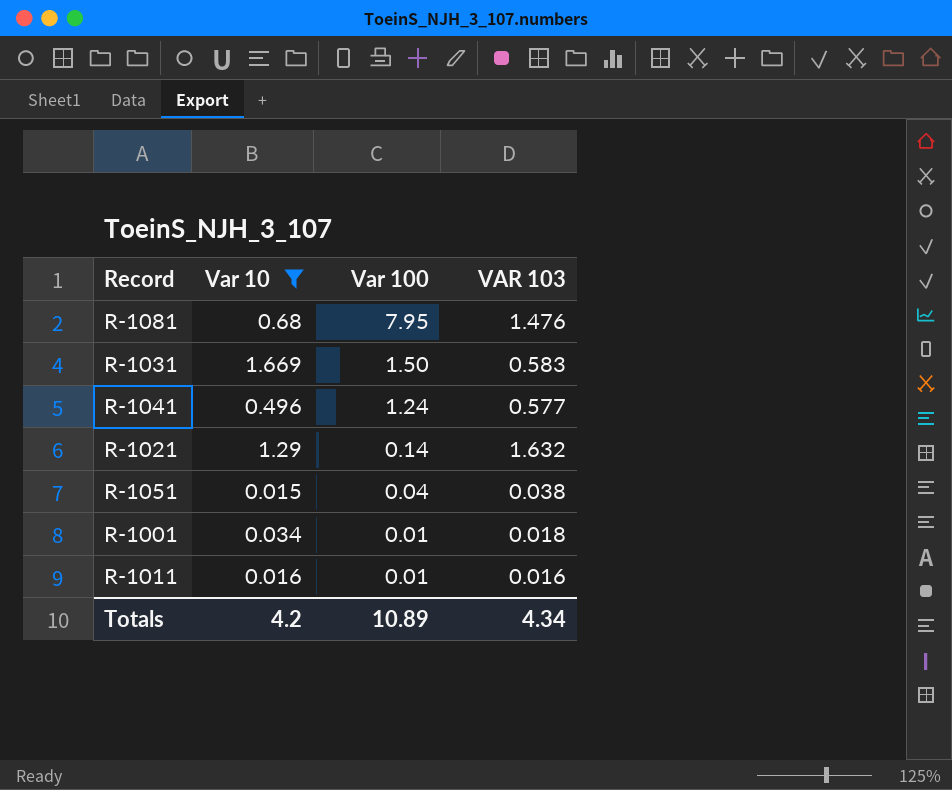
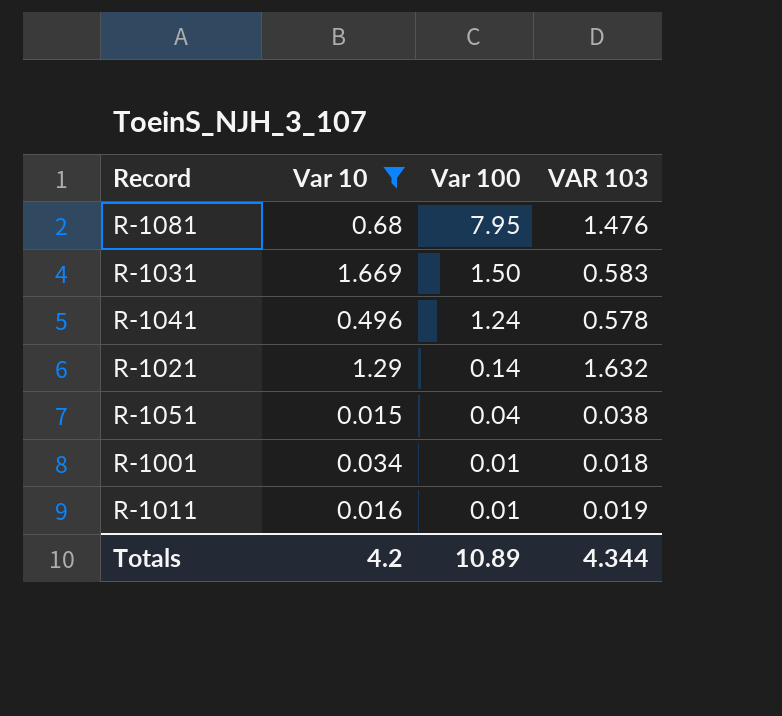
R-1041 | VAR 103: 0.577 -> 0.578
R-1011 | VAR 103: 0.016 -> 0.019
Totals | VAR 103: 4.34 -> 4.344

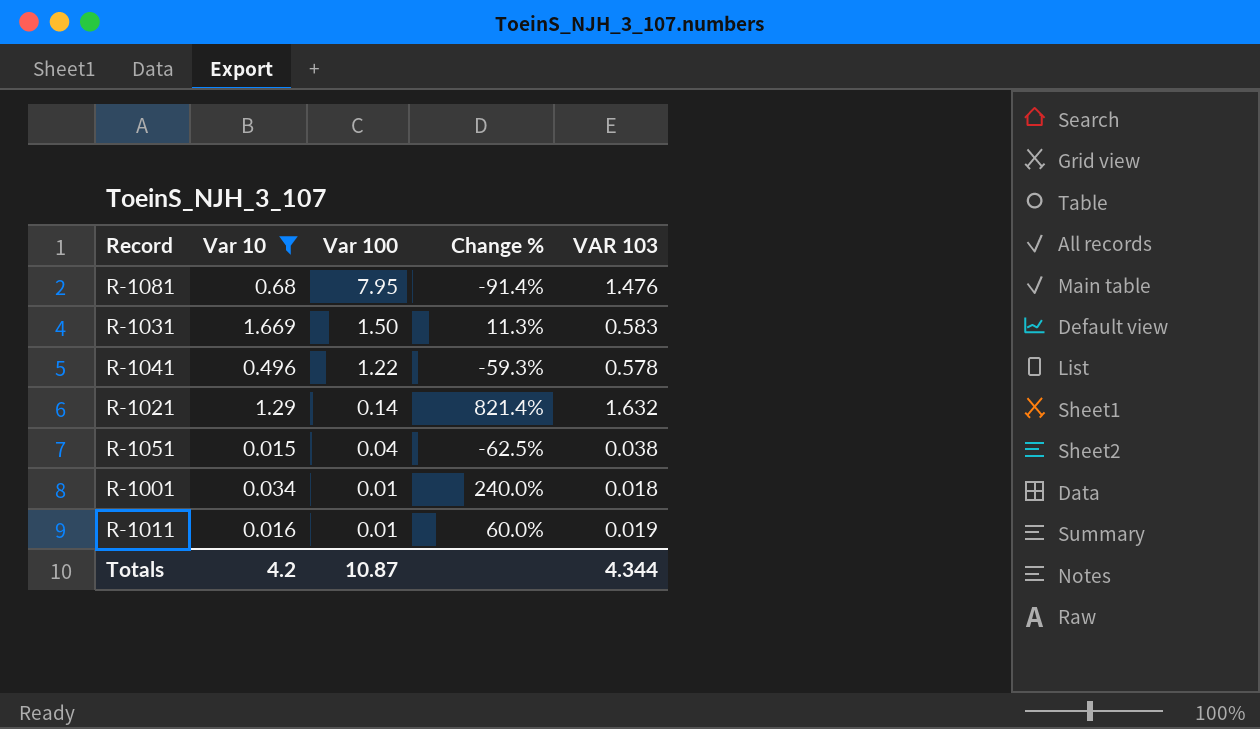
column Change % | formula: none -> ([Var 10] - [Var 100]) / [Var 100]
R-1041 | Var 100: 1.24 -> 1.22
Totals | Var 100: 10.89 -> 10.87

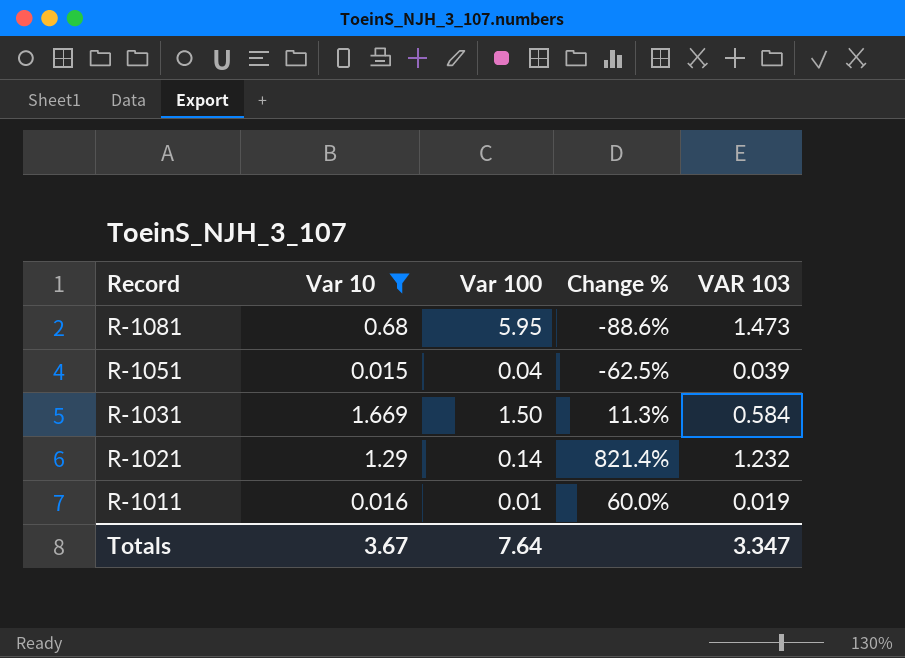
row order: Var 100 descending -> Record descending
row R-1041: 0.496 | 1.22 | -59.3% | 0.578 -> none
row R-1001: 0.034 | 0.01 | 240.0% | 0.018 -> none
R-1081 | Var 100: 7.95 -> 5.95
R-1081 | Change %: -91.4% -> -88.6%
R-1081 | VAR 103: 1.476 -> 1.473
R-1051 | VAR 103: 0.038 -> 0.039
R-1031 | VAR 103: 0.583 -> 0.584
R-1021 | VAR 103: 1.632 -> 1.232
Totals | Var 10: 4.2 -> 3.67
Totals | Var 100: 10.87 -> 7.64
Totals | VAR 103: 4.344 -> 3.347

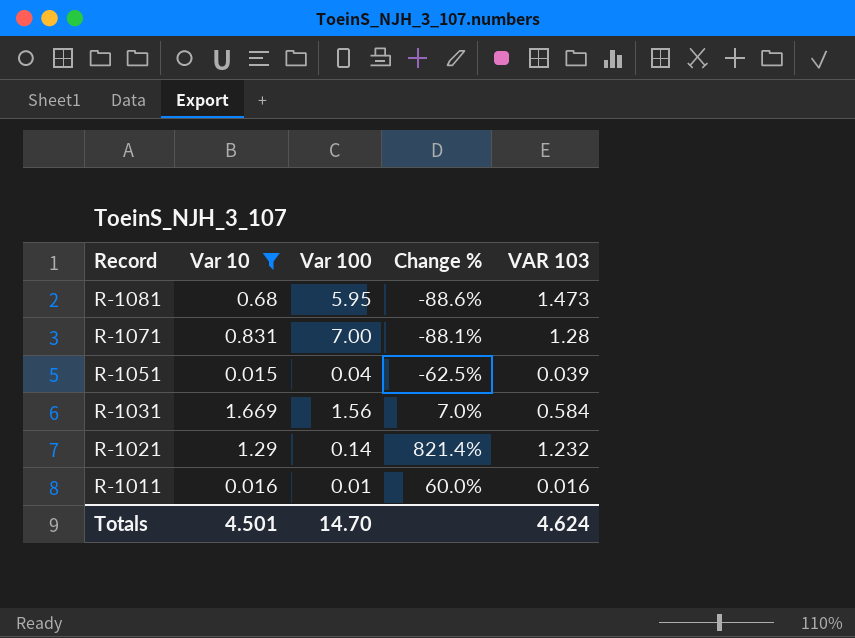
row R-1071: none -> 0.831 | 7.00 | -88.1% | 1.28
R-1031 | Var 100: 1.50 -> 1.56
R-1031 | Change %: 11.3% -> 7.0%
R-1011 | VAR 103: 0.019 -> 0.016
Totals | Var 10: 3.67 -> 4.501
Totals | Var 100: 7.64 -> 14.70
Totals | VAR 103: 3.347 -> 4.624

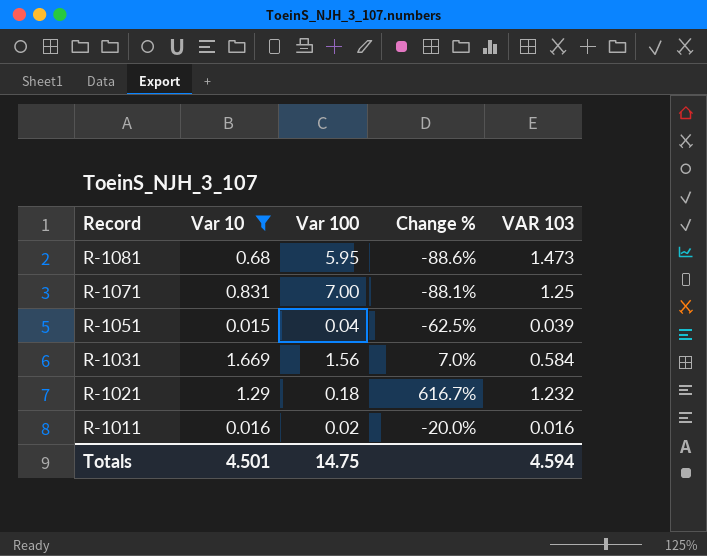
R-1071 | VAR 103: 1.28 -> 1.25
R-1021 | Var 100: 0.14 -> 0.18
R-1021 | Change %: 821.4% -> 616.7%
R-1011 | Var 100: 0.01 -> 0.02
R-1011 | Change %: 60.0% -> -20.0%
Totals | Var 100: 14.70 -> 14.75
Totals | VAR 103: 4.624 -> 4.594

